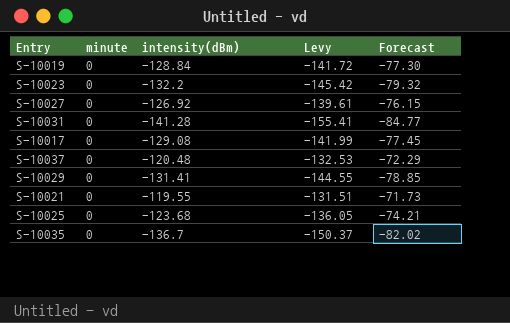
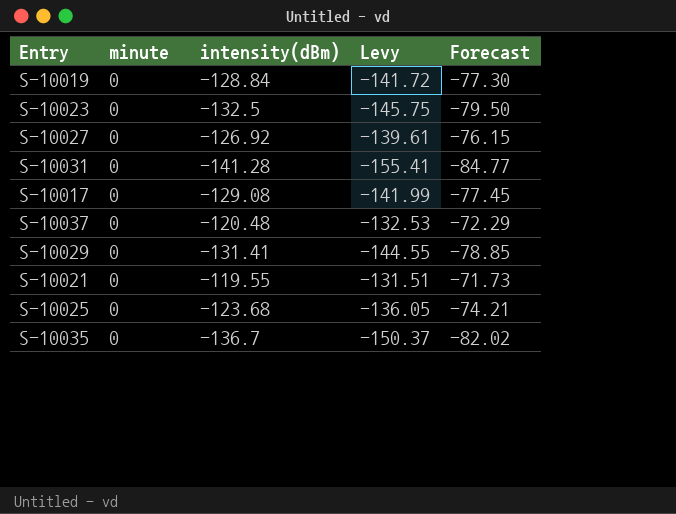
S-10023 | intensity(dBm): -132.2 -> -132.5
S-10023 | Levy: -145.42 -> -145.75
S-10023 | Forecast: -79.32 -> -79.50

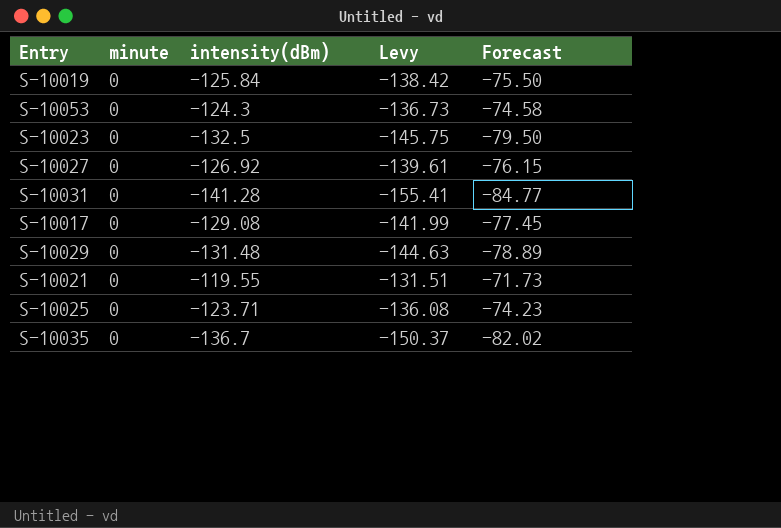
row S-10037: 0 | -120.48 | -132.53 | -72.29 -> none
S-10019 | intensity(dBm): -128.84 -> -125.84
S-10019 | Levy: -141.72 -> -138.42
S-10019 | Forecast: -77.30 -> -75.50
row S-10053: none -> 0 | -124.3 | -136.73 | -74.58
S-10029 | intensity(dBm): -131.41 -> -131.48
S-10029 | Levy: -144.55 -> -144.63
S-10029 | Forecast: -78.85 -> -78.89
S-10025 | intensity(dBm): -123.68 -> -123.71
S-10025 | Levy: -136.05 -> -136.08
S-10025 | Forecast: -74.21 -> -74.23

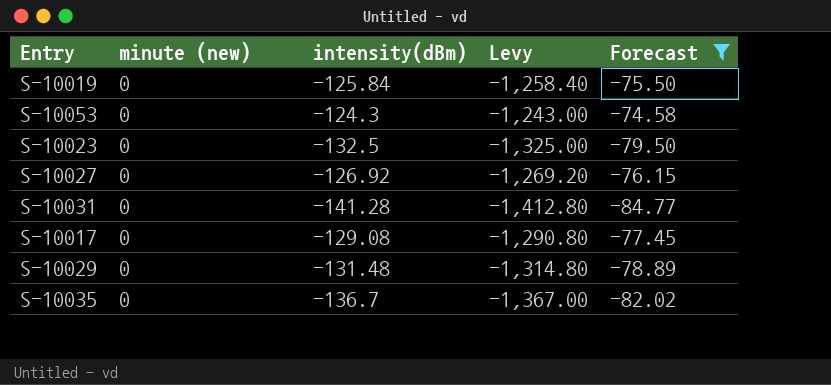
filter: none -> Forecast <= -74.58
column name: minute -> minute (new)
column Levy | formula: [intensity(dBm)] * 1.1 -> [intensity(dBm)] * 10

